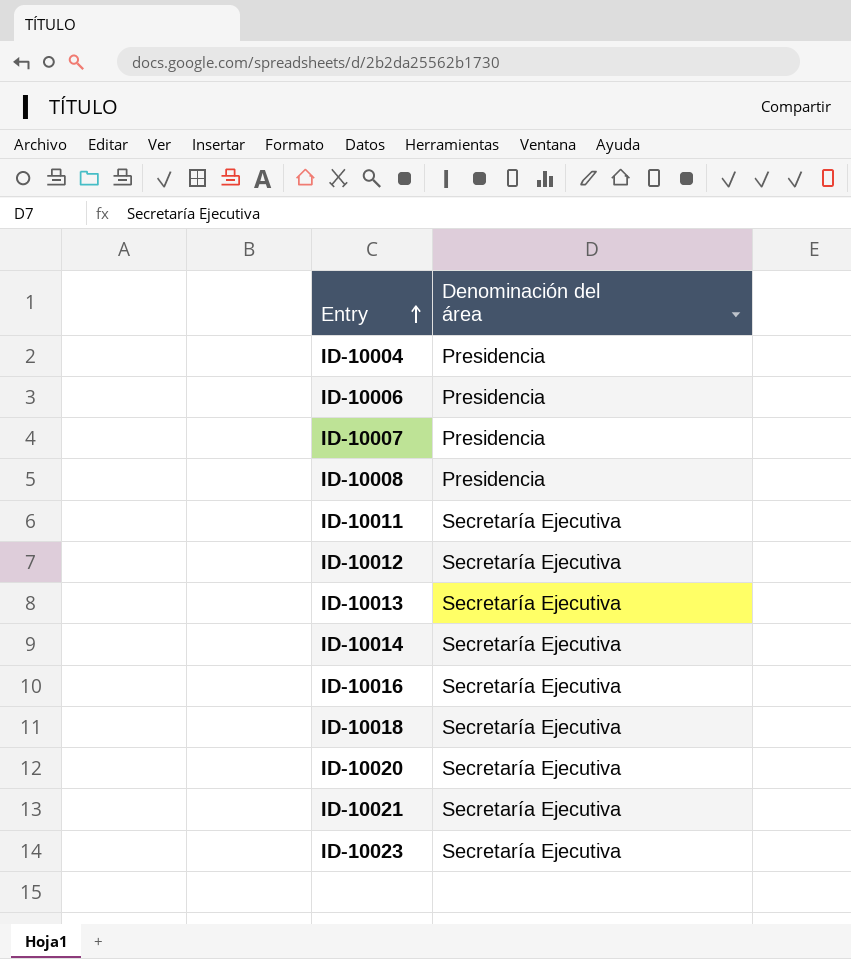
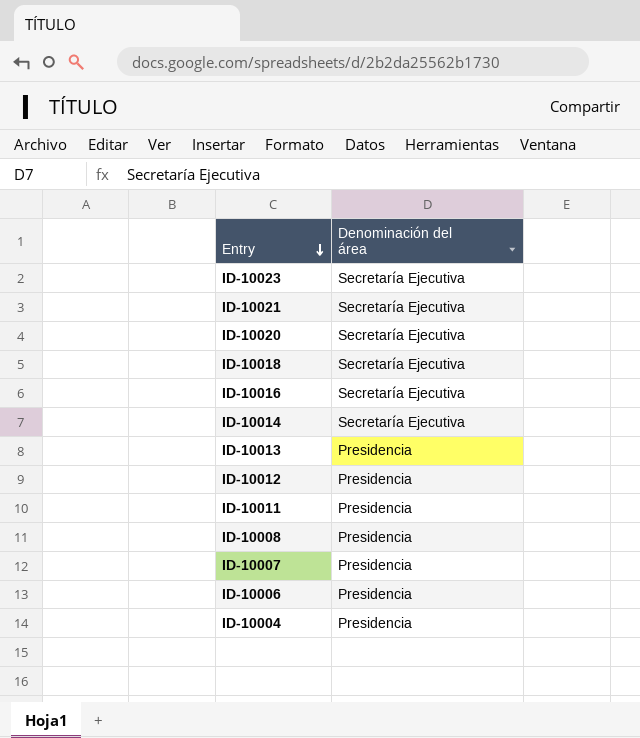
row order: Entry ascending -> Entry descending
ID-10013 | Denominación del área: Secretaría Ejecutiva -> Presidencia
ID-10012 | Denominación del área: Secretaría Ejecutiva -> Presidencia
ID-10011 | Denominación del área: Secretaría Ejecutiva -> Presidencia

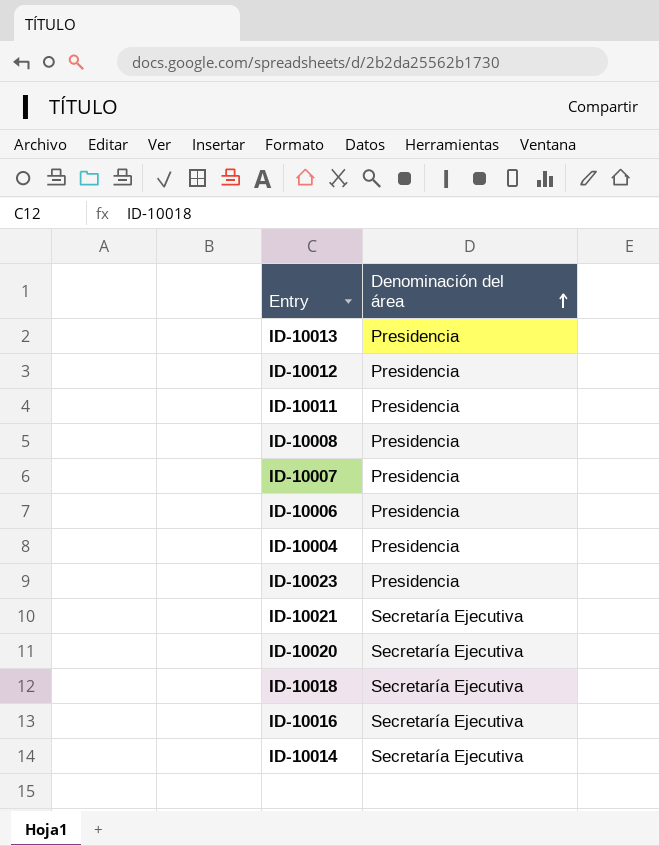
row order: Entry descending -> Denominación del área ascending
ID-10023 | Denominación del área: Secretaría Ejecutiva -> Presidencia

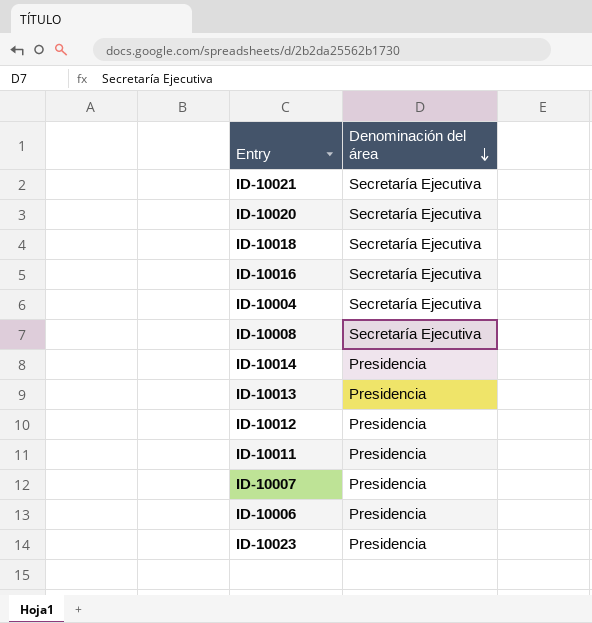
row order: Denominación del área ascending -> Denominación del área descending
ID-10004 | Denominación del área: Presidencia -> Secretaría Ejecutiva
ID-10008 | Denominación del área: Presidencia -> Secretaría Ejecutiva
ID-10014 | Denominación del área: Secretaría Ejecutiva -> Presidencia

